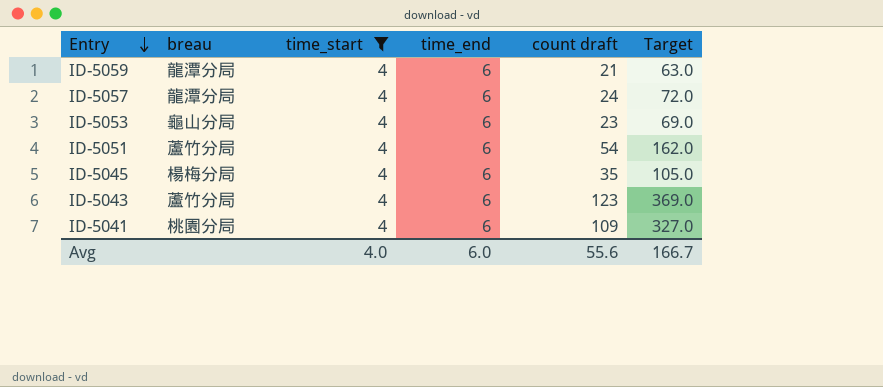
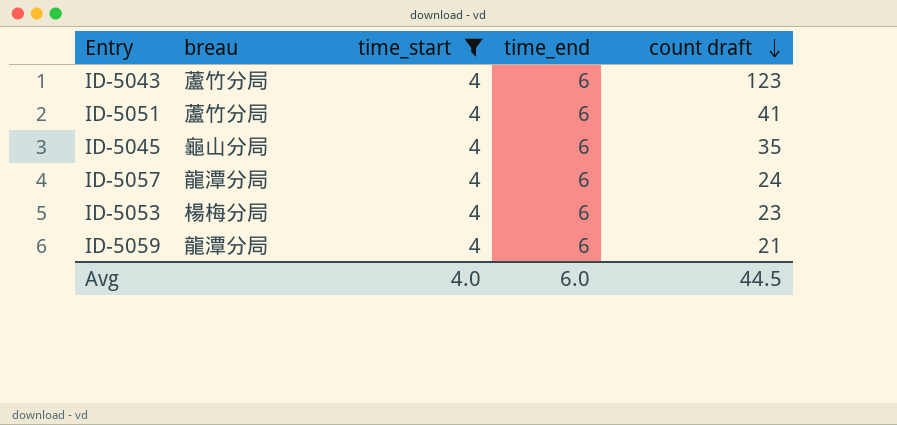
row order: Entry descending -> count draft descending
column Target | formula: [count draft] * 3 -> none
row ID-5041: 桃園分局 | 4 | 6 | 109 | 327.0 -> none
ID-5051 | count draft: 54 -> 41
ID-5045 | breau: 楊梅分局 -> 龜山分局
ID-5053 | breau: 龜山分局 -> 楊梅分局
Avg | count draft: 55.6 -> 44.5

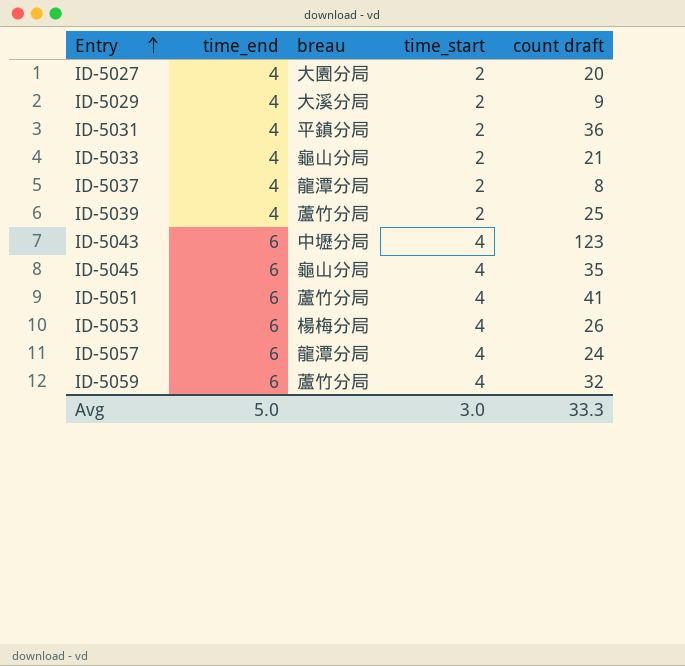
filter: time_start = 4 -> none
row order: count draft descending -> Entry ascending
column time_end | position: 4 -> 2
ID-5043 | breau: 蘆竹分局 -> 中壢分局
ID-5053 | count draft: 23 -> 26
ID-5059 | breau: 龍潭分局 -> 蘆竹分局
ID-5059 | count draft: 21 -> 32
Avg | time_end: 6.0 -> 5.0
Avg | time_start: 4.0 -> 3.0
Avg | count draft: 44.5 -> 33.3

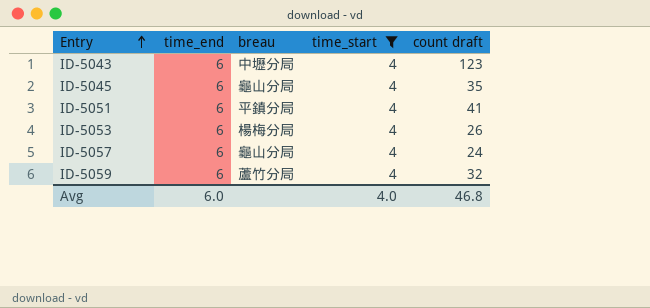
filter: none -> time_start = 4
ID-5051 | breau: 蘆竹分局 -> 平鎮分局
ID-5057 | breau: 龍潭分局 -> 龜山分局
Avg | time_end: 5.0 -> 6.0
Avg | time_start: 3.0 -> 4.0
Avg | count draft: 33.3 -> 46.8

